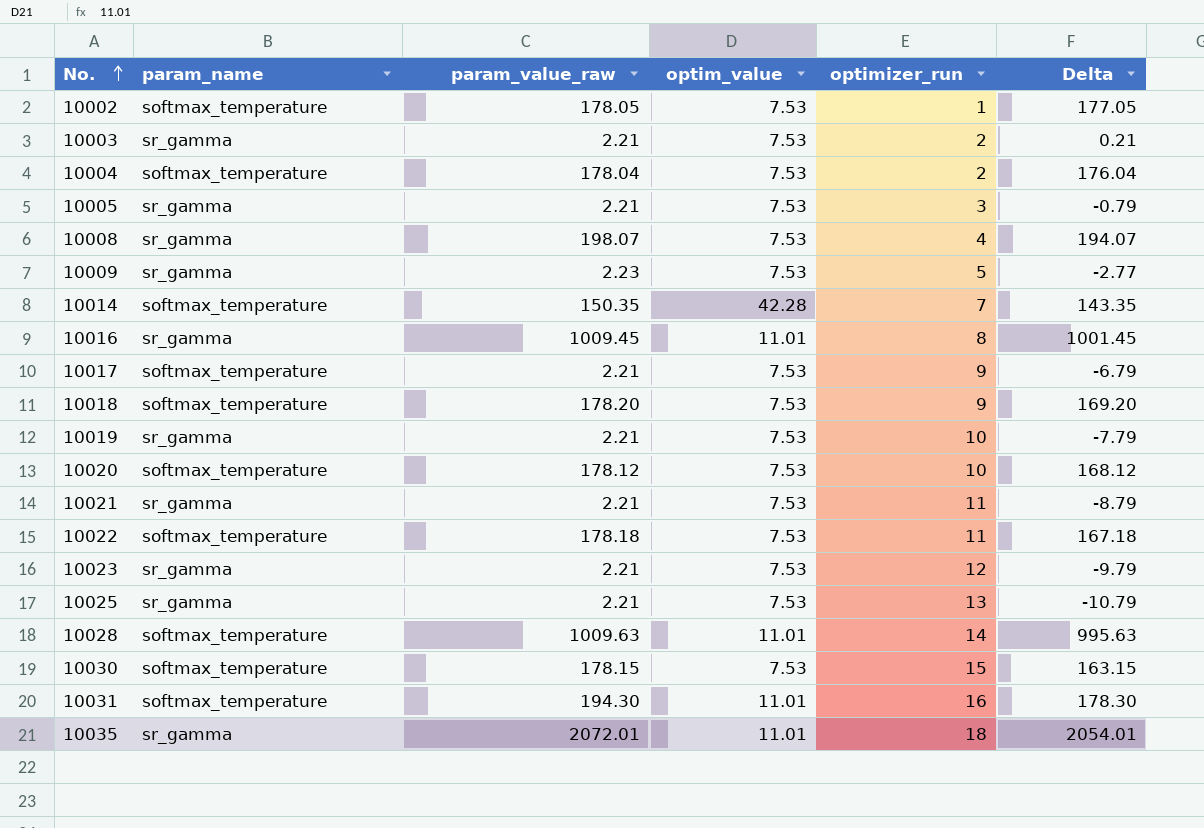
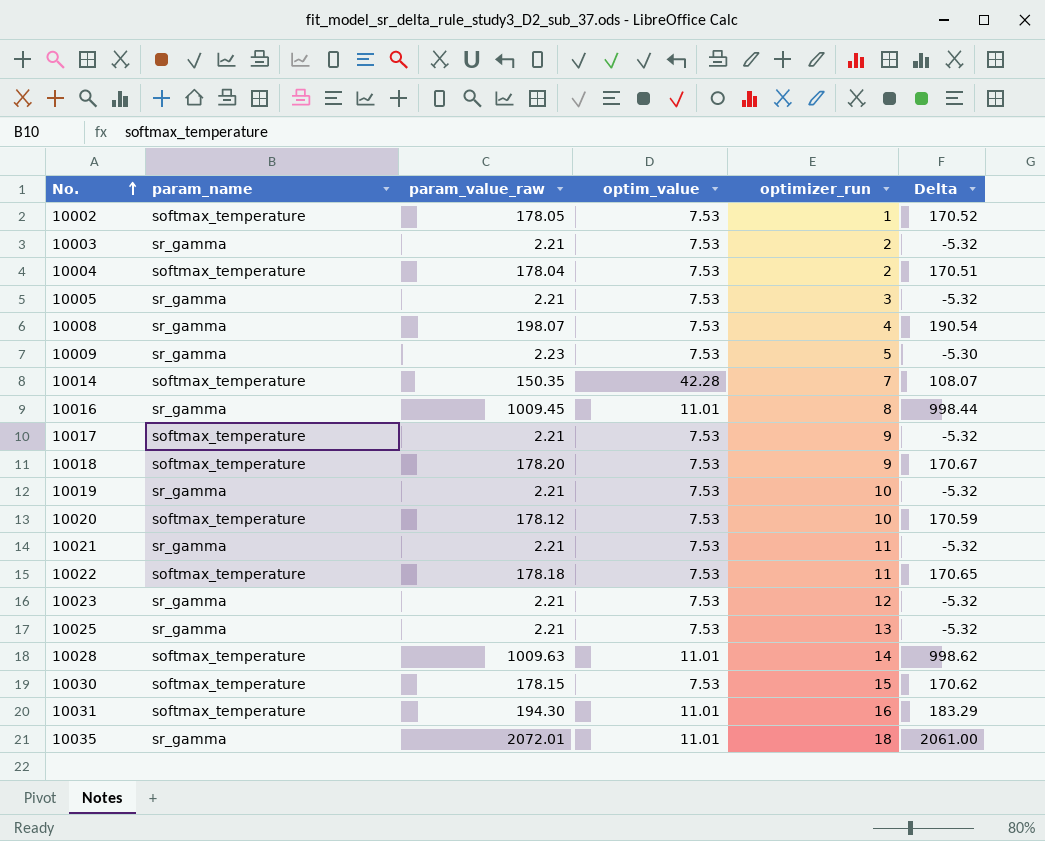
column Delta | formula: [param_value_raw] - [optimizer_run] -> [param_value_raw] - [optim_value]

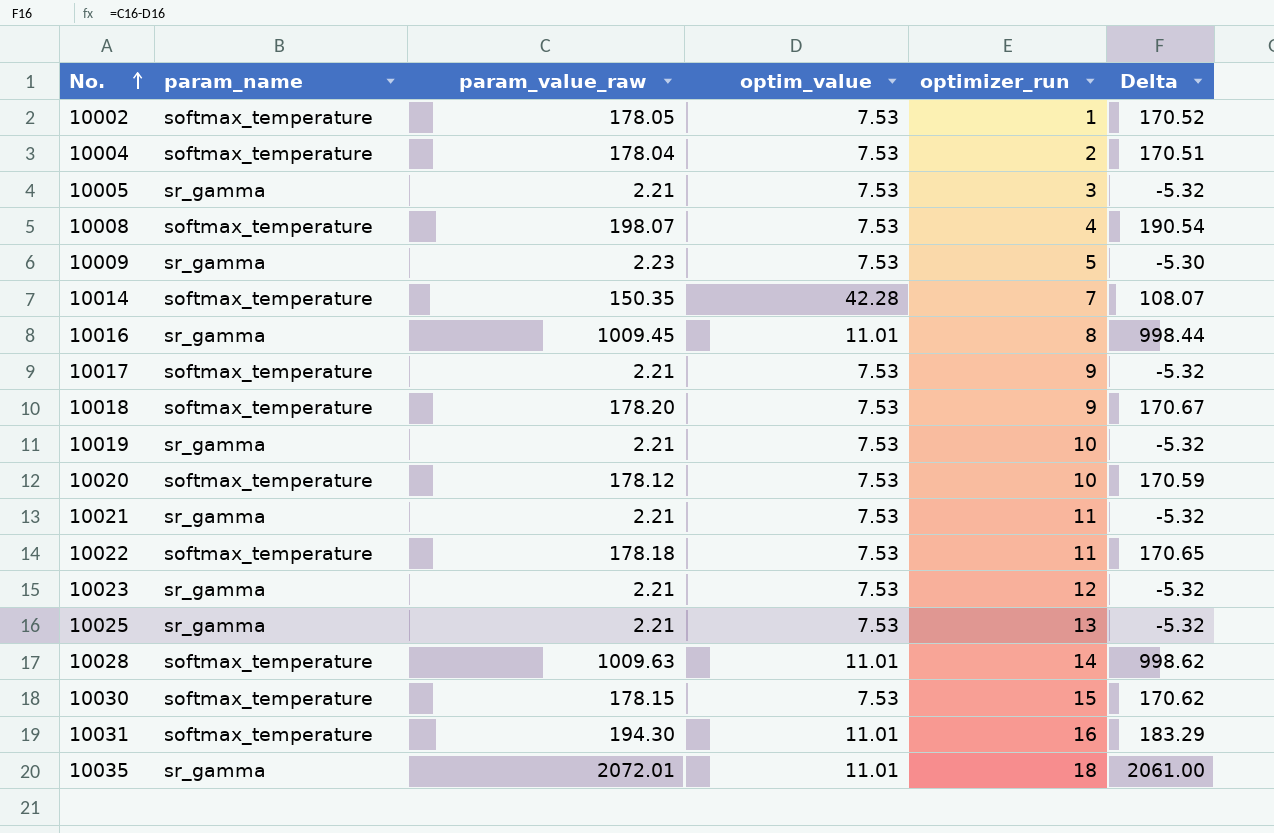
row 10003: sr_gamma | 2.21 | 7.53 | 2 | -5.32 -> none
10008 | param_name: sr_gamma -> softmax_temperature

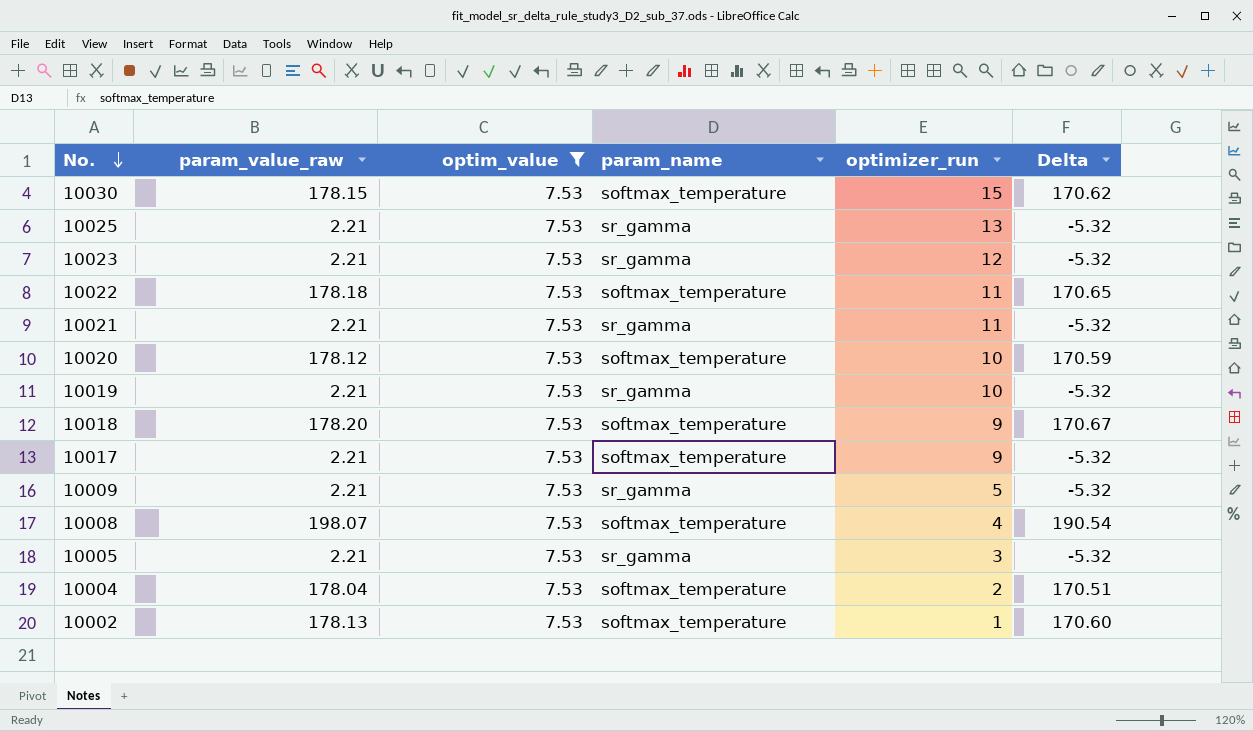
filter: none -> optim_value = 7.53
row order: No. ascending -> No. descending
column param_name | position: 2 -> 4
10009 | param_value_raw: 2.23 -> 2.21
10009 | Delta: -5.30 -> -5.32
10002 | param_value_raw: 178.05 -> 178.13
10002 | Delta: 170.52 -> 170.60

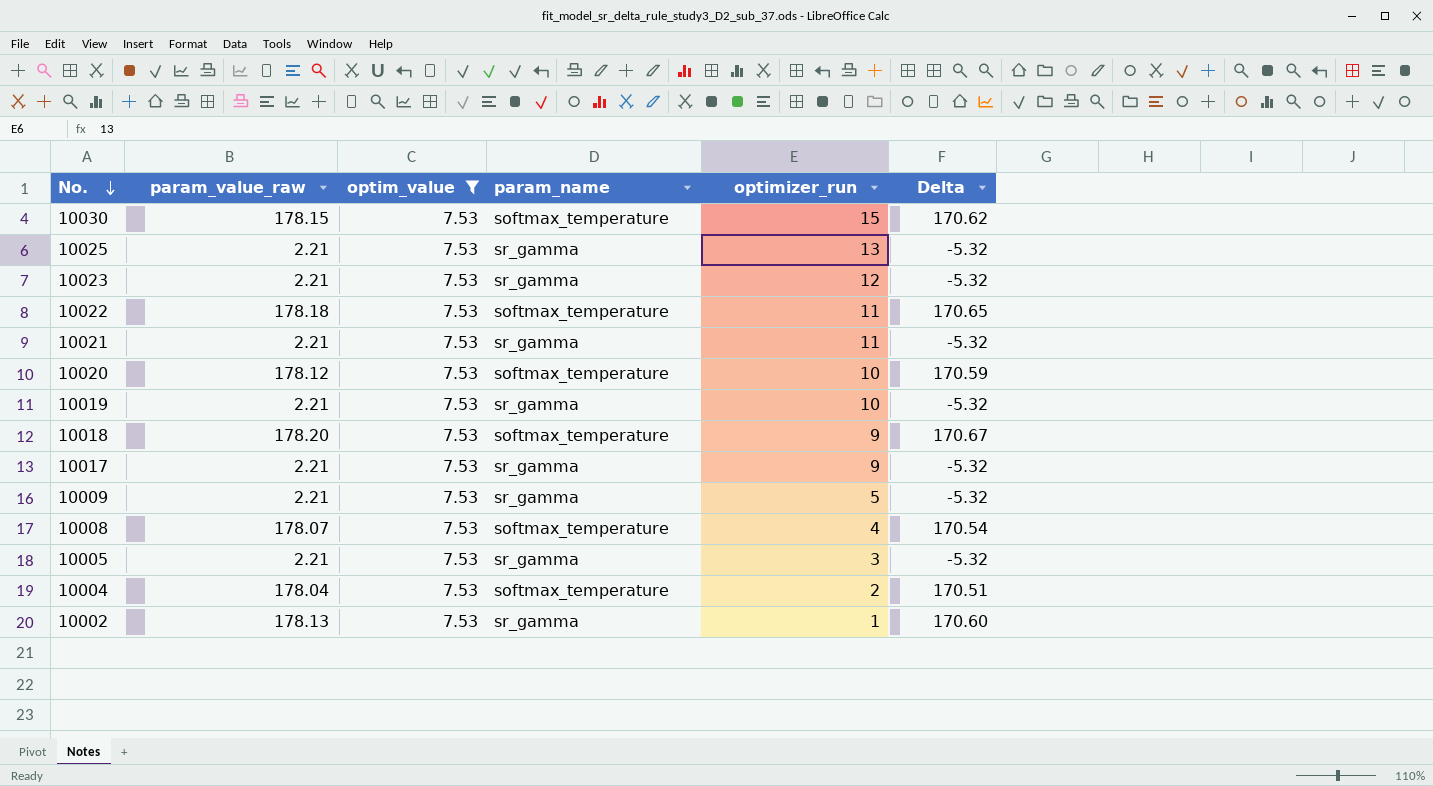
10017 | param_name: softmax_temperature -> sr_gamma
10008 | param_value_raw: 198.07 -> 178.07
10008 | Delta: 190.54 -> 170.54
10002 | param_name: softmax_temperature -> sr_gamma

